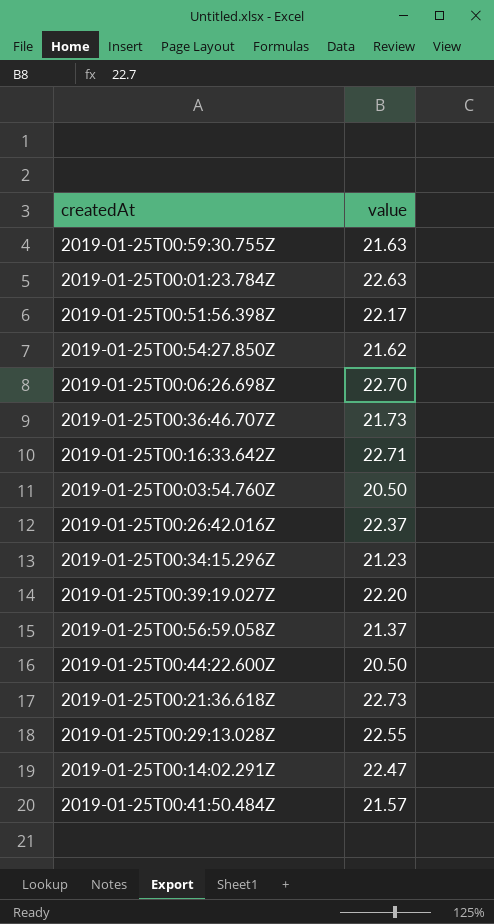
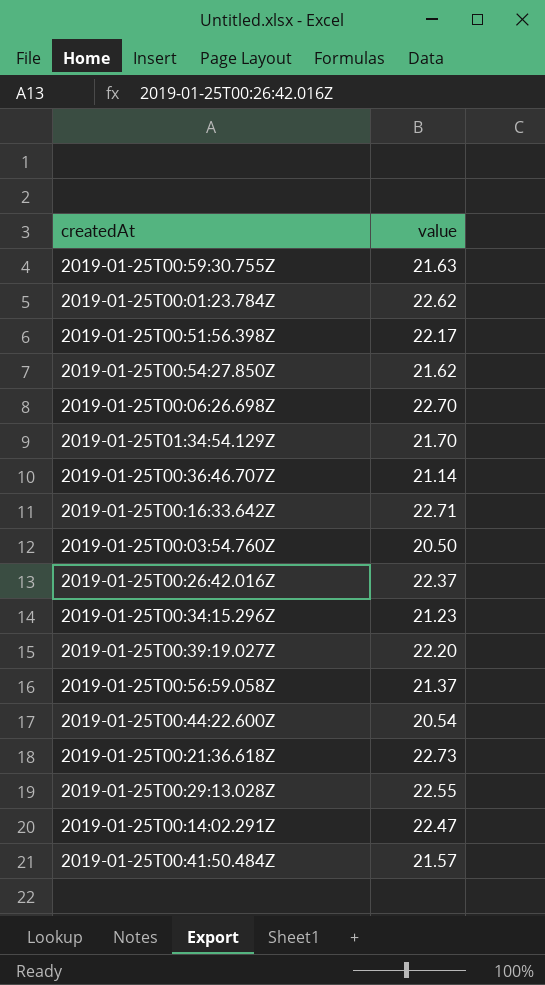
2019-01-25T00:01:23.784Z | value: 22.63 -> 22.62
row 2019-01-25T01:34:54.129Z: none -> 21.70
2019-01-25T00:36:46.707Z | value: 21.73 -> 21.14
2019-01-25T00:44:22.600Z | value: 20.50 -> 20.54

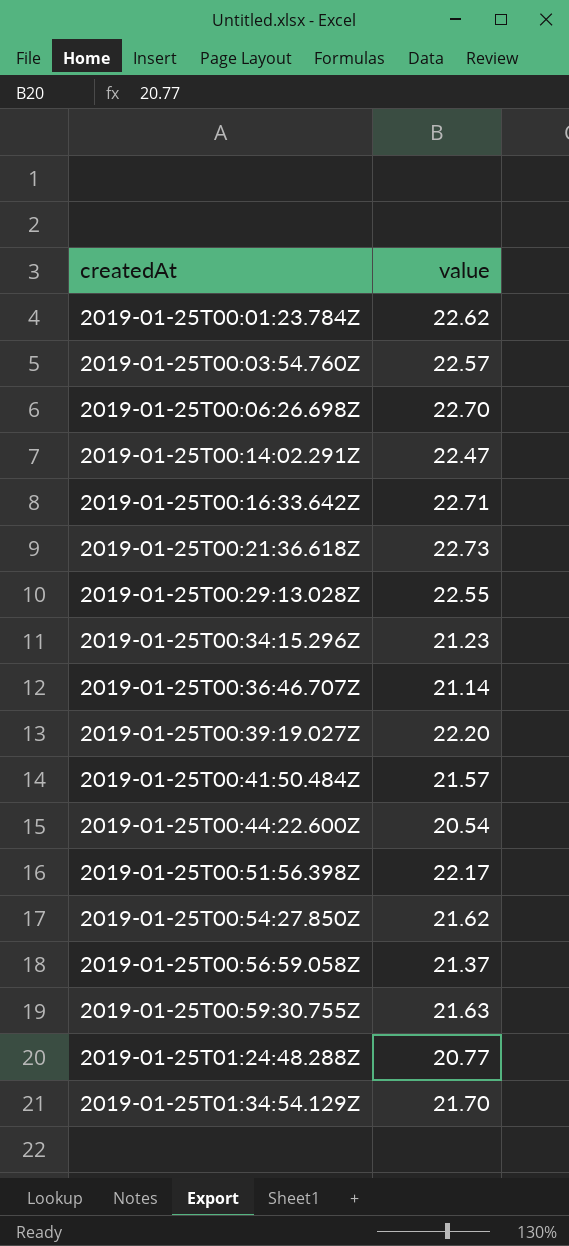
row order: none -> createdAt ascending
row 2019-01-25T00:26:42.016Z: 22.37 -> none
2019-01-25T00:03:54.760Z | value: 20.50 -> 22.57
row 2019-01-25T01:24:48.288Z: none -> 20.77

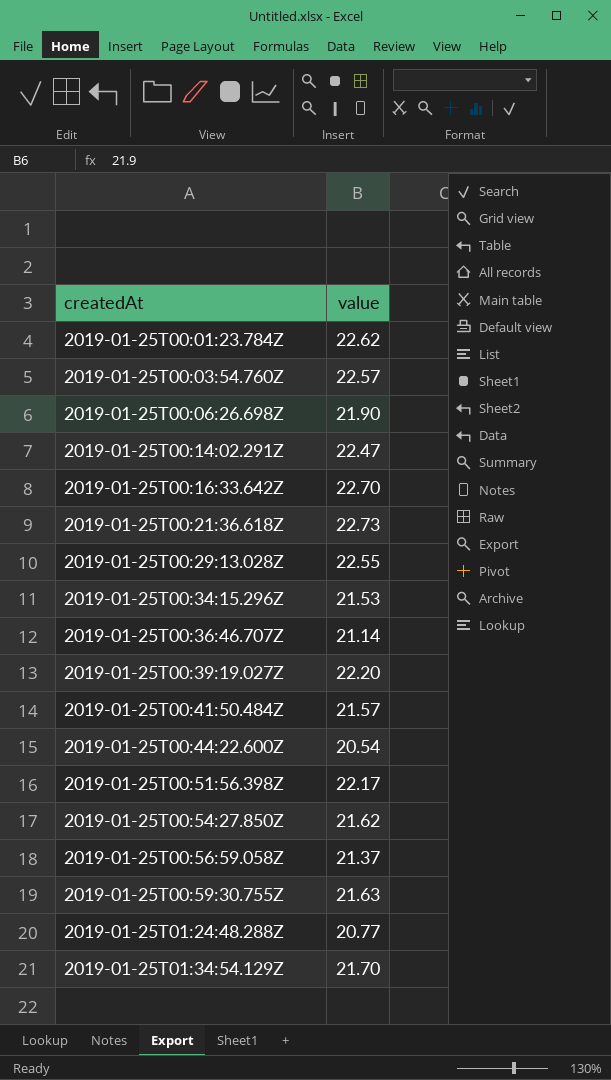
2019-01-25T00:06:26.698Z | value: 22.70 -> 21.90
2019-01-25T00:16:33.642Z | value: 22.71 -> 22.70
2019-01-25T00:34:15.296Z | value: 21.23 -> 21.53

